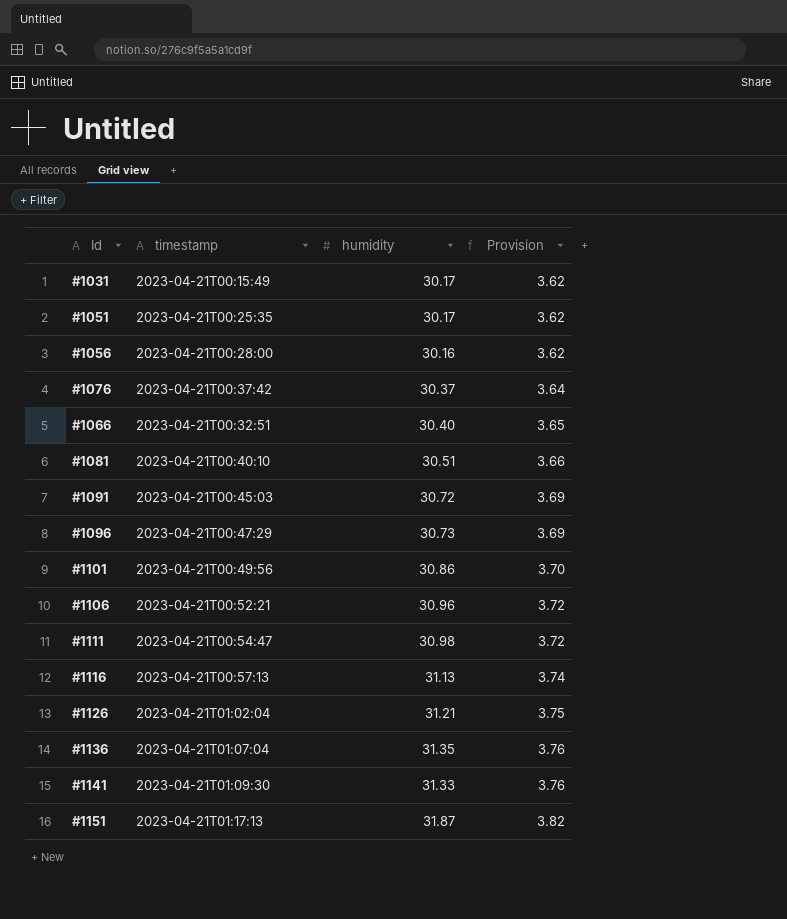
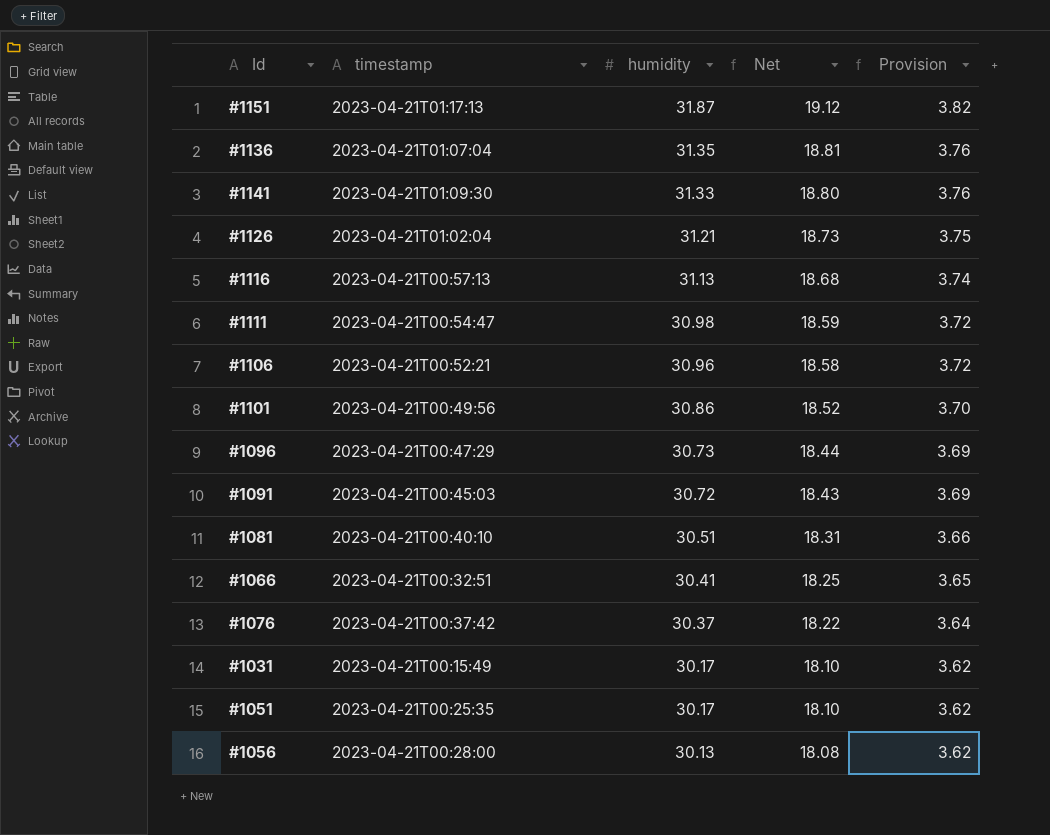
row order: Provision ascending -> humidity descending
column Net | formula: none -> [humidity] * 0.6
#1066 | humidity: 30.40 -> 30.41
#1056 | humidity: 30.16 -> 30.13

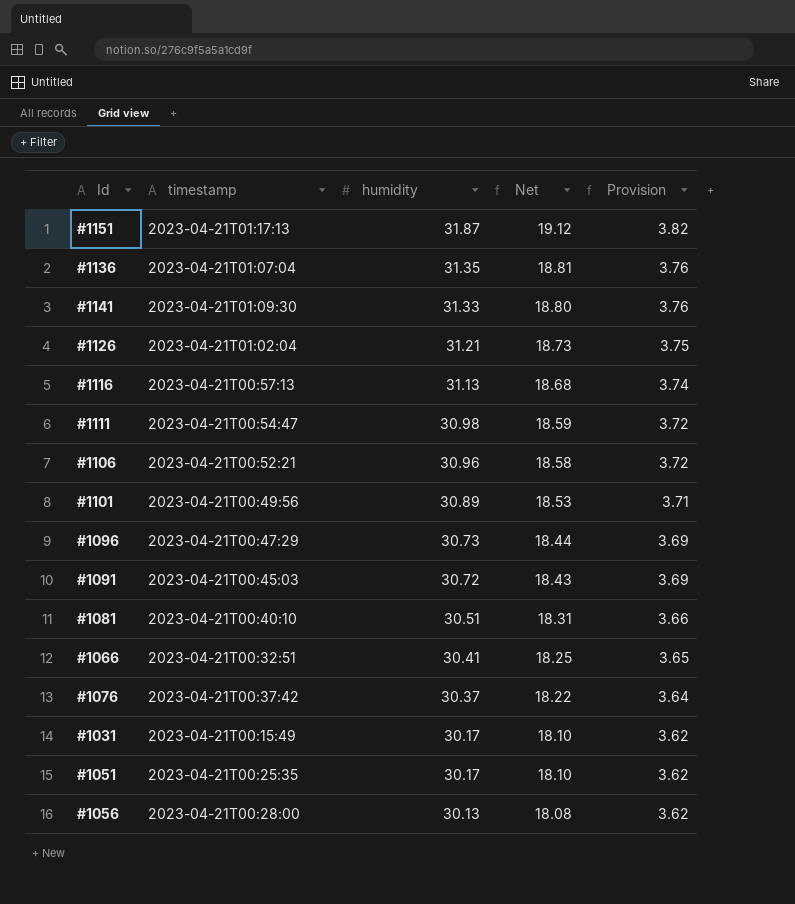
#1101 | humidity: 30.86 -> 30.89
#1101 | Net: 18.52 -> 18.53
#1101 | Provision: 3.70 -> 3.71

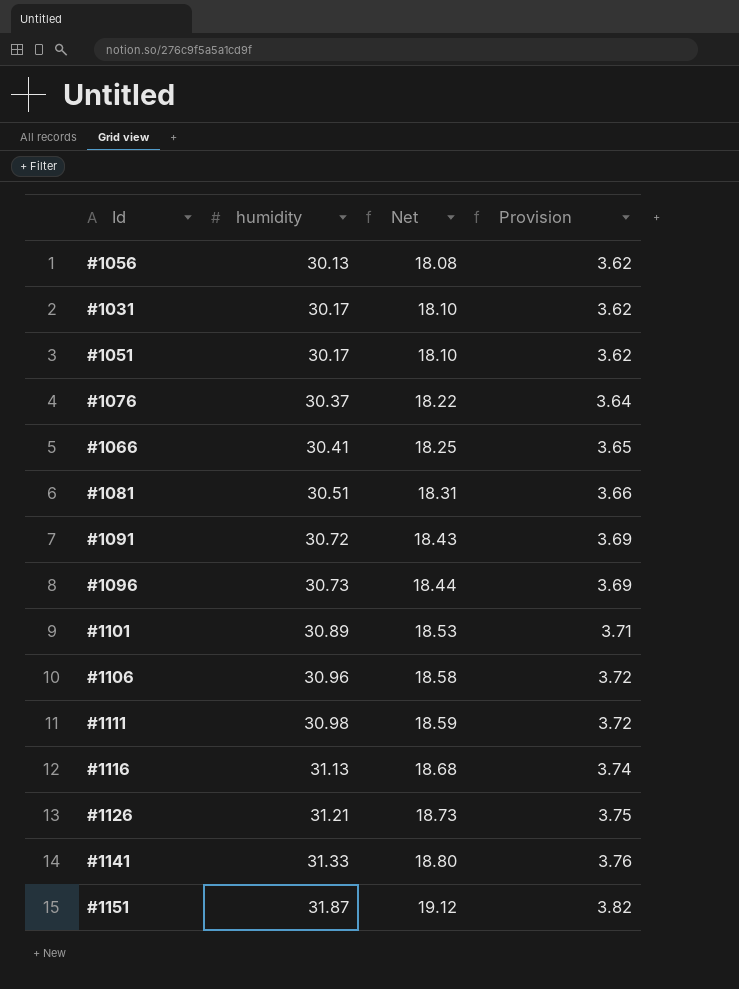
row order: humidity descending -> humidity ascending
column timestamp | position: 2 -> none
row #1136: 2023-04-21T01:07:04 | 31.35 | 18.81 | 3.76 -> none

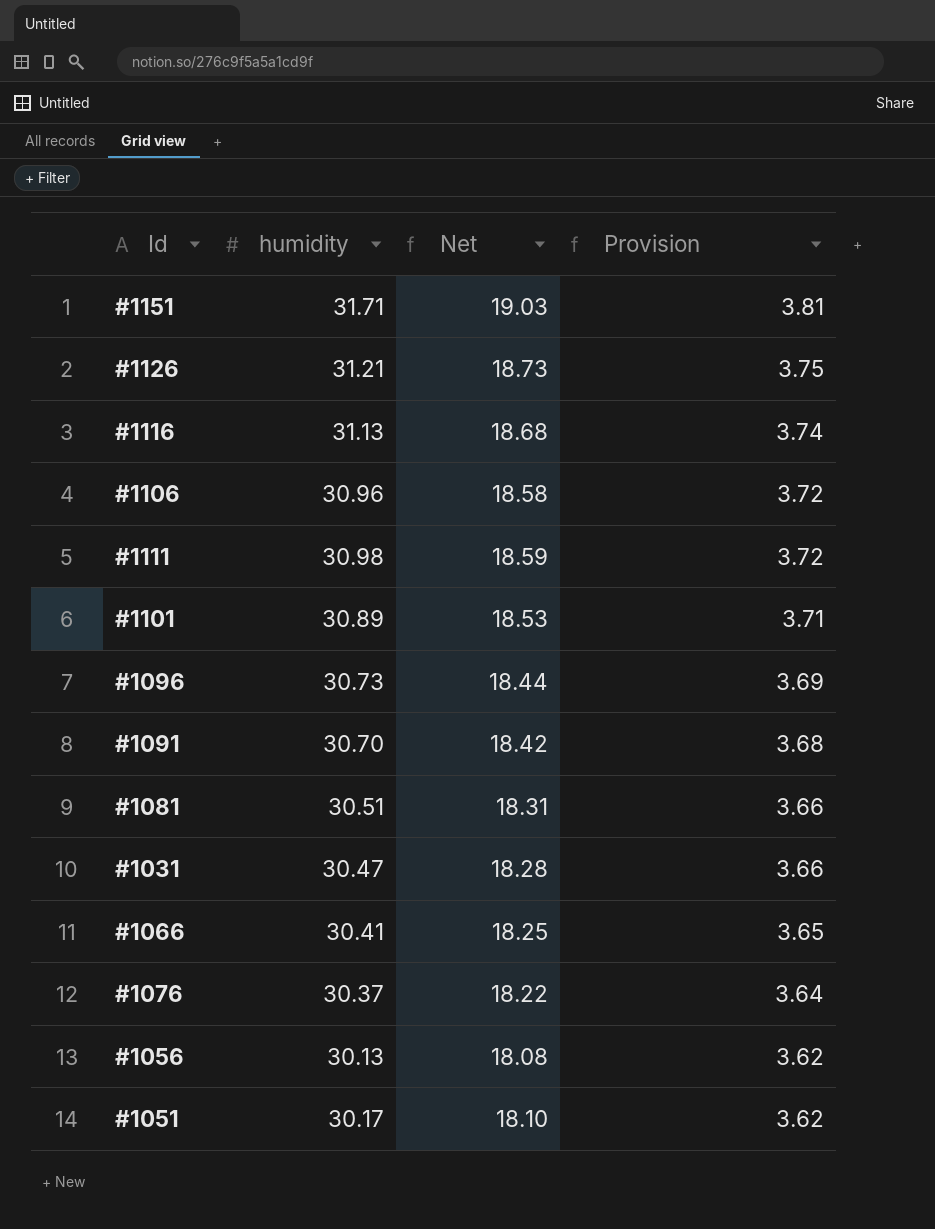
row order: humidity ascending -> Provision descending
row #1141: 31.33 | 18.80 | 3.76 -> none
#1151 | humidity: 31.87 -> 31.71
#1151 | Net: 19.12 -> 19.03
#1151 | Provision: 3.82 -> 3.81
#1091 | humidity: 30.72 -> 30.70
#1091 | Net: 18.43 -> 18.42
#1091 | Provision: 3.69 -> 3.68
#1031 | humidity: 30.17 -> 30.47
#1031 | Net: 18.10 -> 18.28
#1031 | Provision: 3.62 -> 3.66

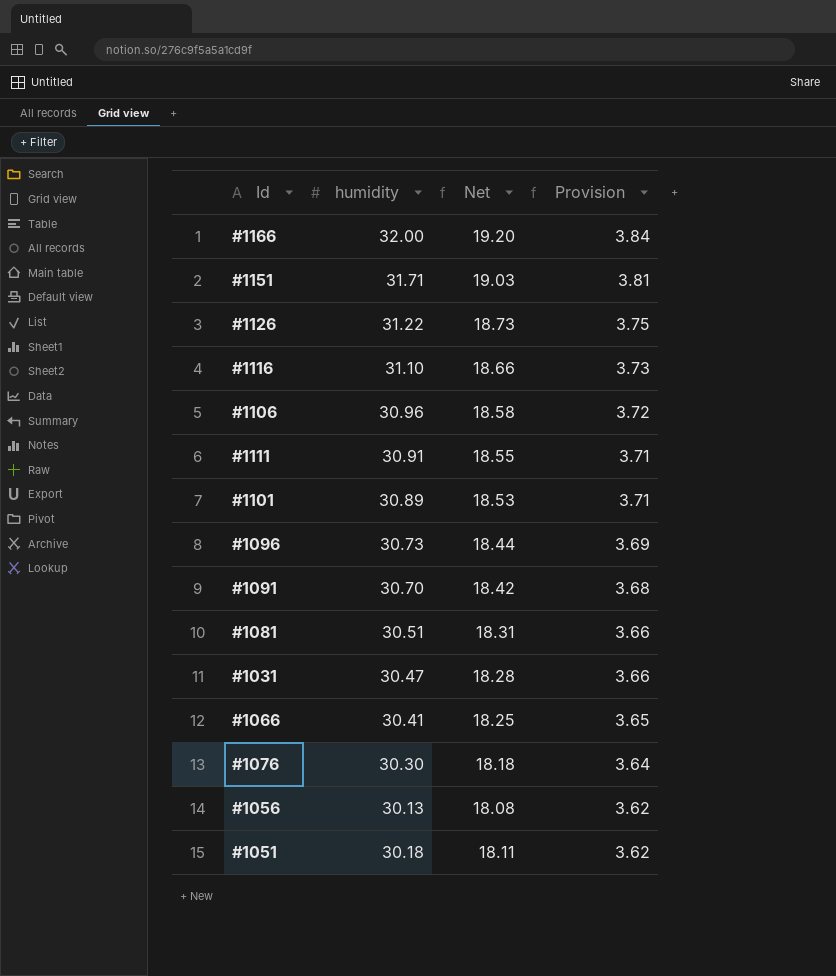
row #1166: none -> 32.00 | 19.20 | 3.84
#1126 | humidity: 31.21 -> 31.22
#1116 | humidity: 31.13 -> 31.10
#1116 | Net: 18.68 -> 18.66
#1116 | Provision: 3.74 -> 3.73
#1111 | humidity: 30.98 -> 30.91
#1111 | Net: 18.59 -> 18.55
#1111 | Provision: 3.72 -> 3.71
#1076 | humidity: 30.37 -> 30.30
#1076 | Net: 18.22 -> 18.18
#1051 | humidity: 30.17 -> 30.18
#1051 | Net: 18.10 -> 18.11

